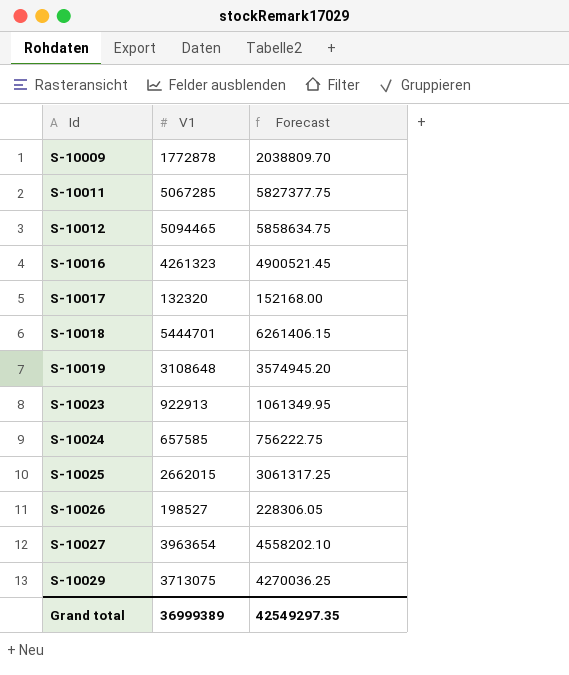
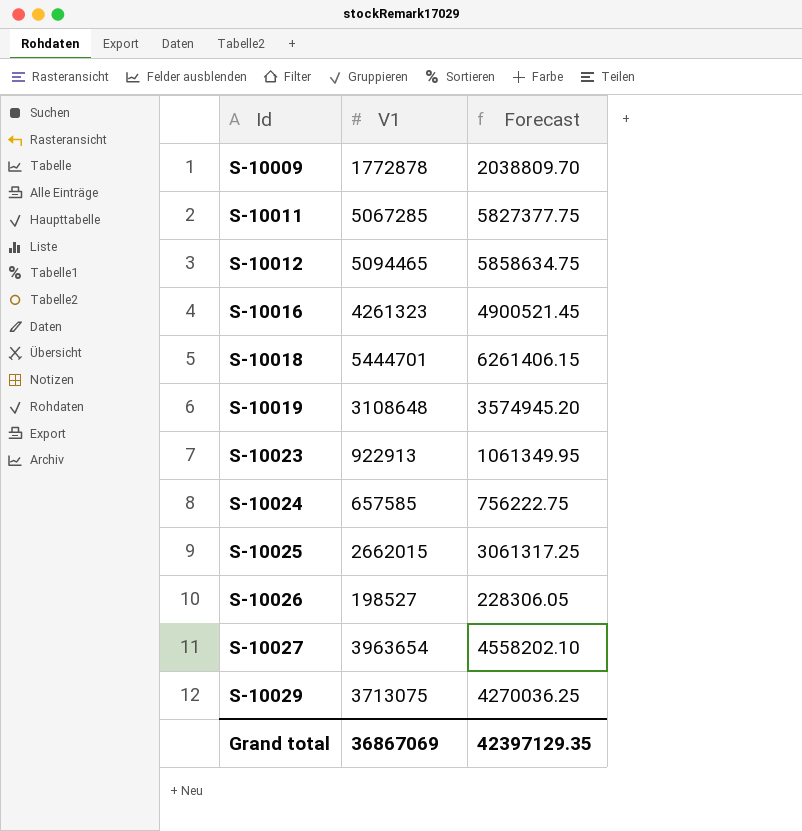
row S-10017: 132320 | 152168.00 -> none
Grand total | V1: 36999389 -> 36867069
Grand total | Forecast: 42549297.35 -> 42397129.35

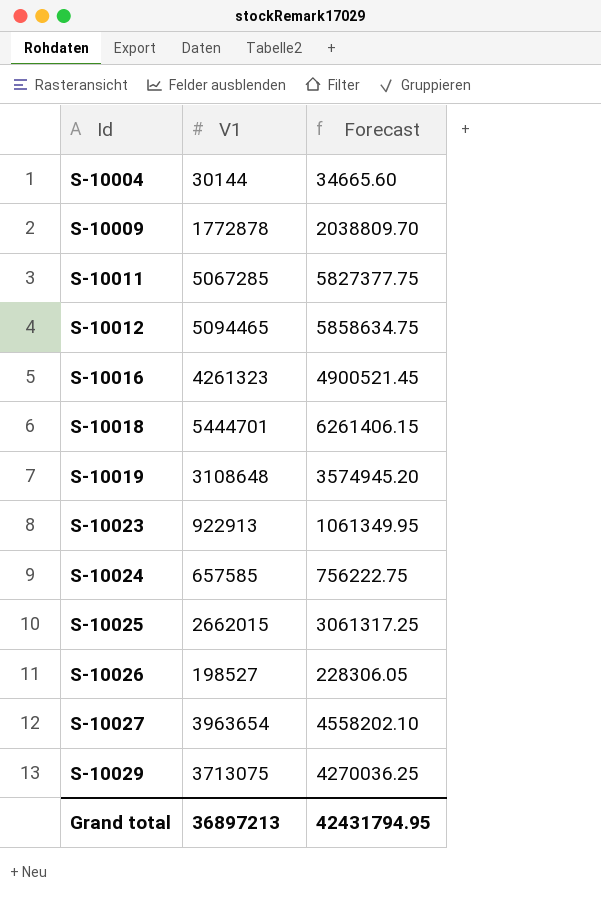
row S-10004: none -> 30144 | 34665.60
Grand total | V1: 36867069 -> 36897213
Grand total | Forecast: 42397129.35 -> 42431794.95

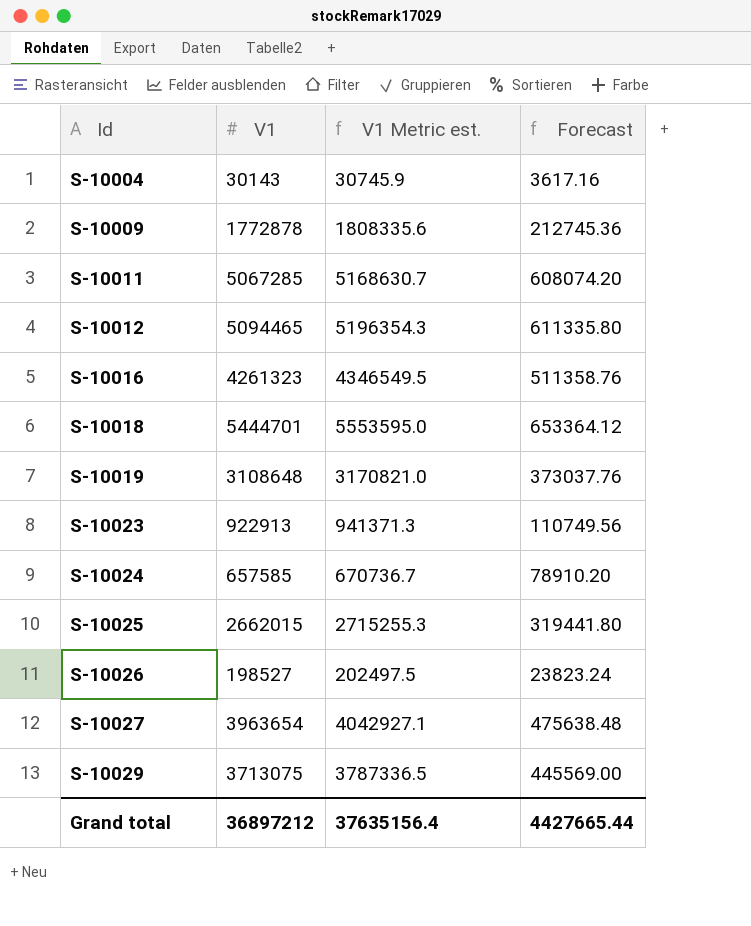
column V1 Metric est. | formula: none -> [V1] * 1.02
column Forecast | formula: [V1] * 1.15 -> [V1] * 0.12
S-10004 | V1: 30144 -> 30143
Grand total | V1: 36897213 -> 36897212
Grand total | Forecast: 42431794.95 -> 4427665.44

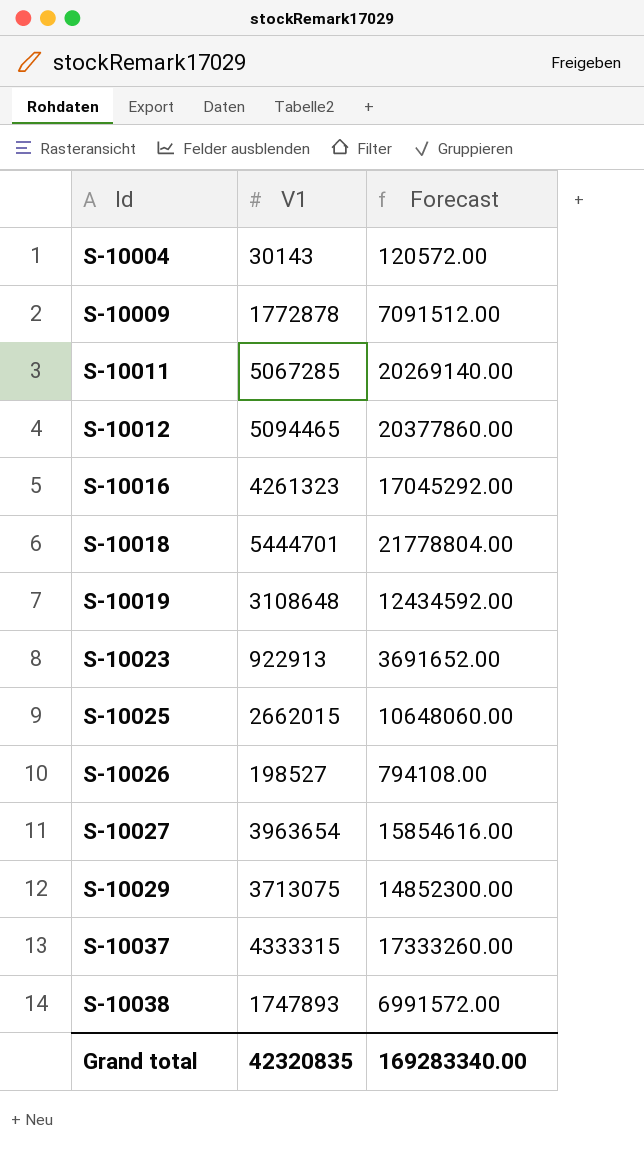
column V1 Metric est. | formula: [V1] * 1.02 -> none
column Forecast | formula: [V1] * 0.12 -> [V1] * 4
row S-10024: 657585 | 670736.7 | 78910.20 -> none
row S-10037: none -> 4333315 | 17333260.00
row S-10038: none -> 1747893 | 6991572.00
Grand total | V1: 36897212 -> 42320835
Grand total | Forecast: 4427665.44 -> 169283340.00

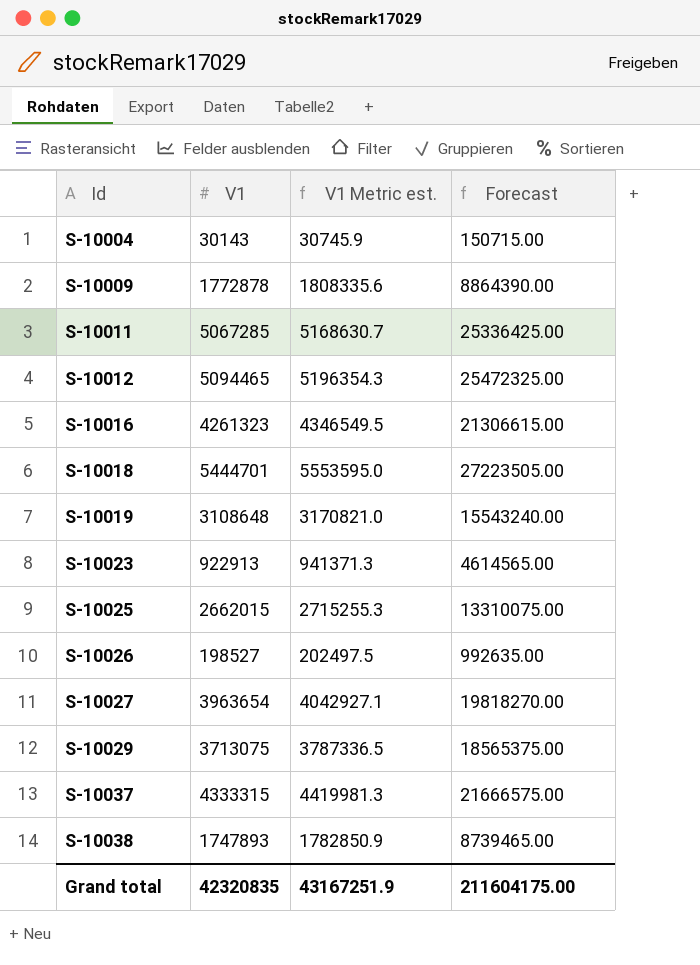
column V1 Metric est. | formula: none -> [V1] * 1.02
column Forecast | formula: [V1] * 4 -> [V1] * 5
Grand total | Forecast: 169283340.00 -> 211604175.00

